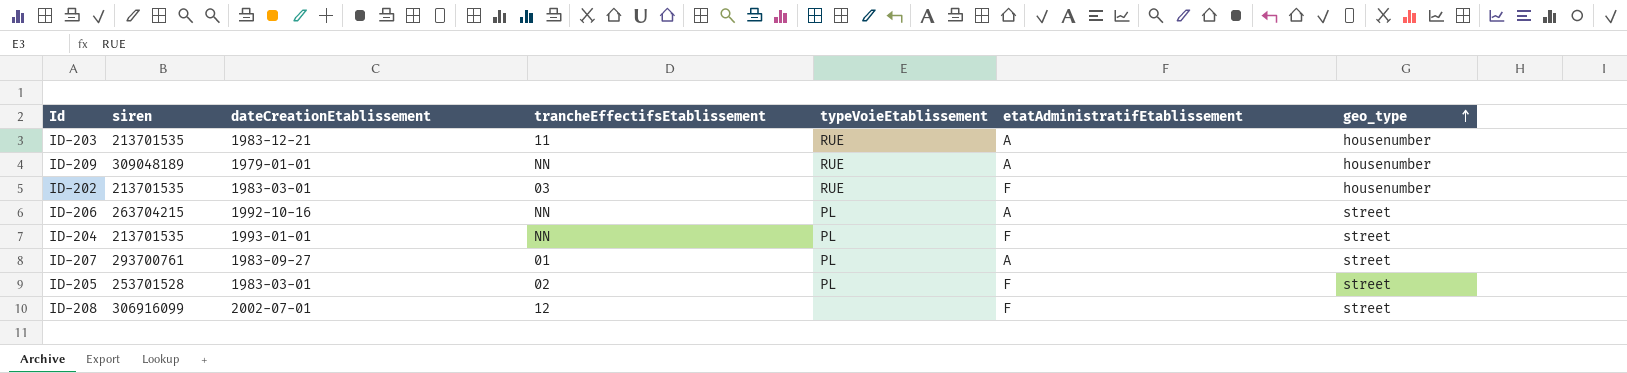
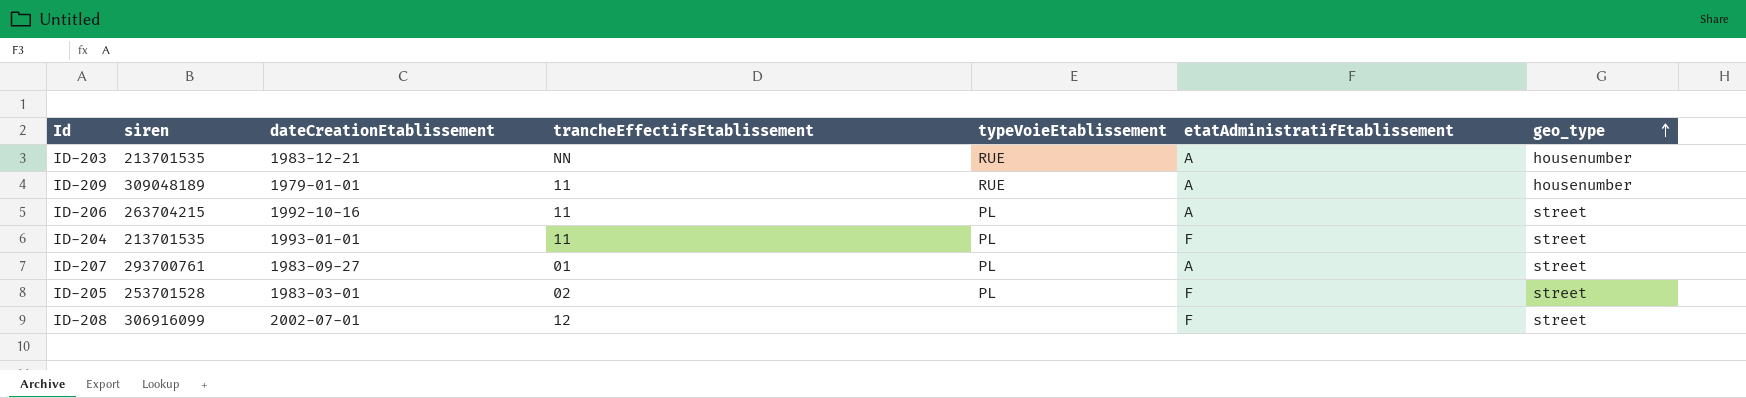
row ID-202: 213701535 | 1983-03-01 | 03 | RUE | F | housenumber -> none
ID-203 | trancheEffectifsEtablissement: 11 -> NN
ID-209 | trancheEffectifsEtablissement: NN -> 11
ID-206 | trancheEffectifsEtablissement: NN -> 11
ID-204 | trancheEffectifsEtablissement: NN -> 11

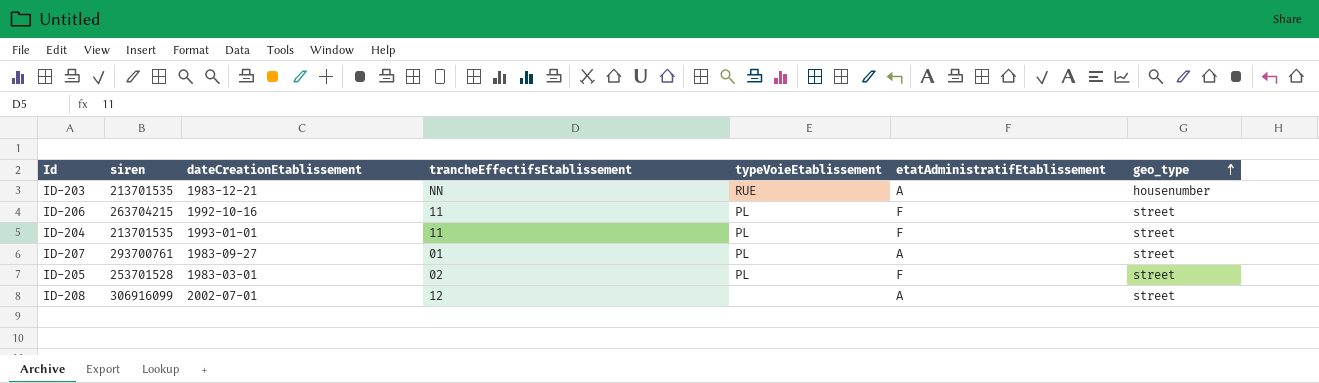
row ID-209: 309048189 | 1979-01-01 | 11 | RUE | A | housenumber -> none
ID-206 | etatAdministratifEtablissement: A -> F
ID-208 | etatAdministratifEtablissement: F -> A

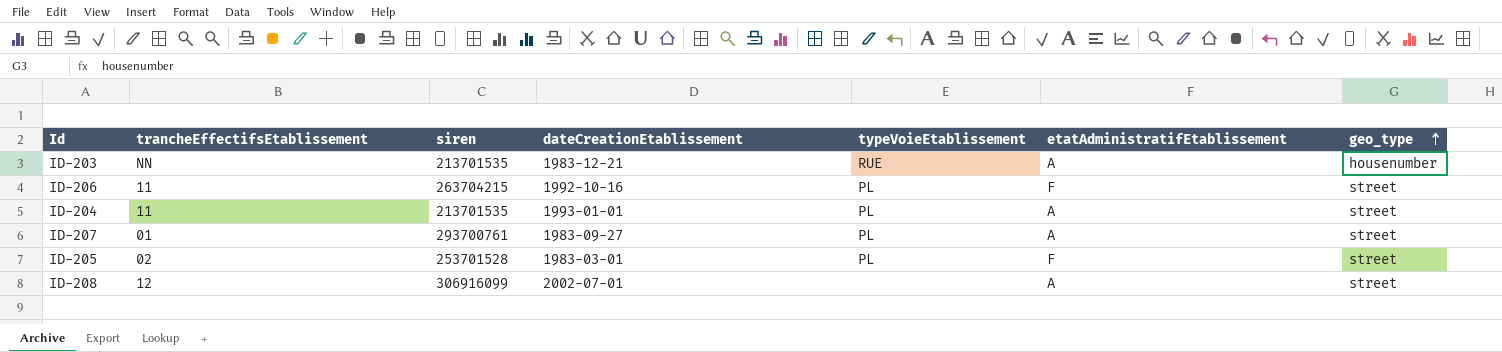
column trancheEffectifsEtablissement | position: 4 -> 2
ID-204 | etatAdministratifEtablissement: F -> A

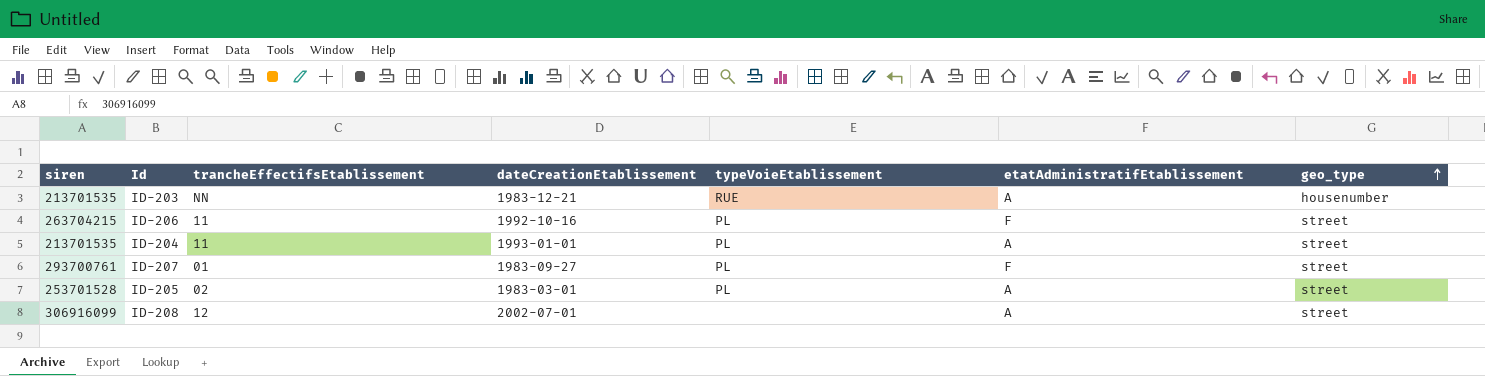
column siren | position: 3 -> 1
ID-207 | etatAdministratifEtablissement: A -> F
ID-205 | etatAdministratifEtablissement: F -> A

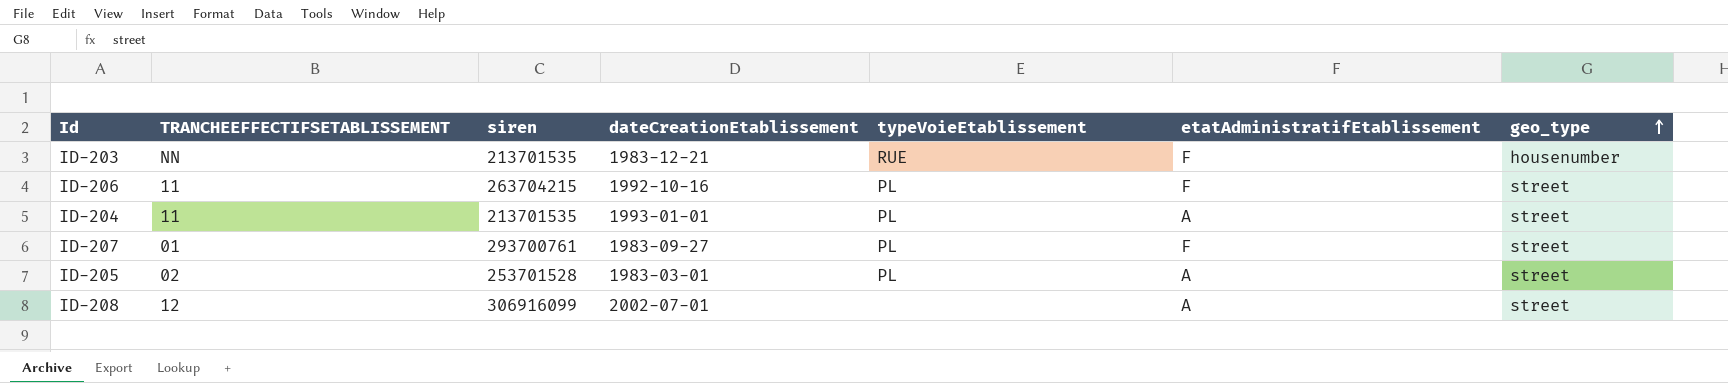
column name: trancheEffectifsEtablissement -> TRANCHEEFFECTIFSETABLISSEMENT
column siren | position: 1 -> 3
ID-203 | etatAdministratifEtablissement: A -> F

